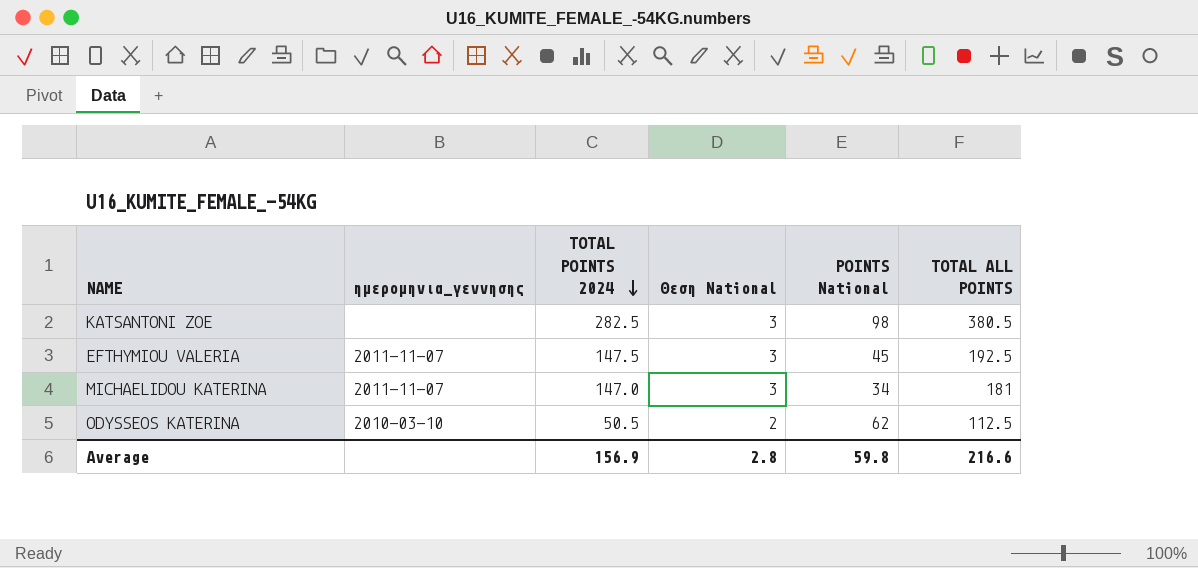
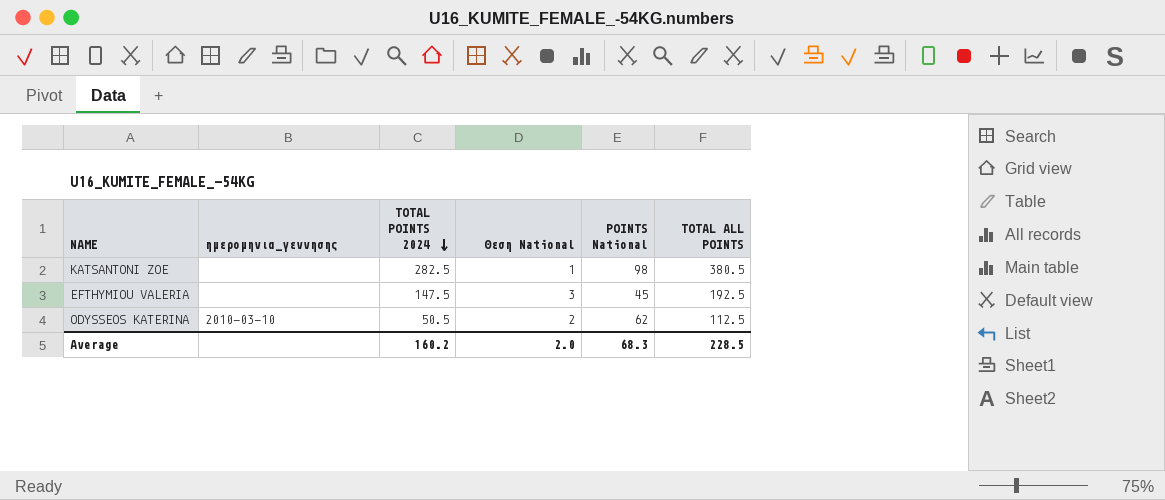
row MICHAELIDOU KATERINA: 2011-11-07 | 147.0 | 3 | 34 | 181 -> none
KATSANTONI ZOE | Θεση National: 3 -> 1
EFTHYMIOU VALERIA | ημερομηνια_γεννησης: 2011-11-07 -> none
Average | TOTAL POINTS 2024: 156.9 -> 160.2
Average | Θεση National: 2.8 -> 2.0
Average | POINTS National: 59.8 -> 68.3
Average | TOTAL ALL POINTS: 216.6 -> 228.5

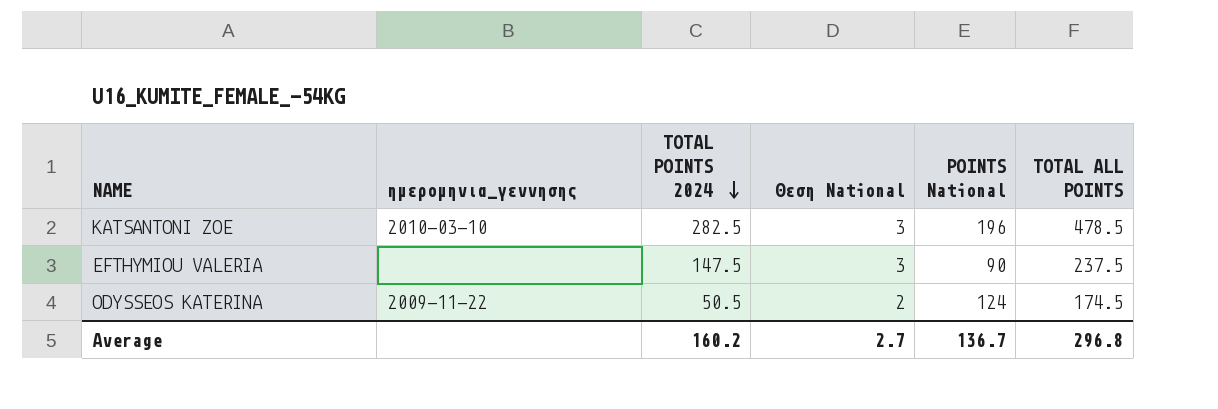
KATSANTONI ZOE | ημερομηνια_γεννησης: none -> 2010-03-10
KATSANTONI ZOE | Θεση National: 1 -> 3
KATSANTONI ZOE | POINTS National: 98 -> 196
KATSANTONI ZOE | TOTAL ALL POINTS: 380.5 -> 478.5
EFTHYMIOU VALERIA | POINTS National: 45 -> 90
EFTHYMIOU VALERIA | TOTAL ALL POINTS: 192.5 -> 237.5
ODYSSEOS KATERINA | ημερομηνια_γεννησης: 2010-03-10 -> 2009-11-22
ODYSSEOS KATERINA | POINTS National: 62 -> 124
ODYSSEOS KATERINA | TOTAL ALL POINTS: 112.5 -> 174.5
Average | Θεση National: 2.0 -> 2.7
Average | POINTS National: 68.3 -> 136.7
Average | TOTAL ALL POINTS: 228.5 -> 296.8

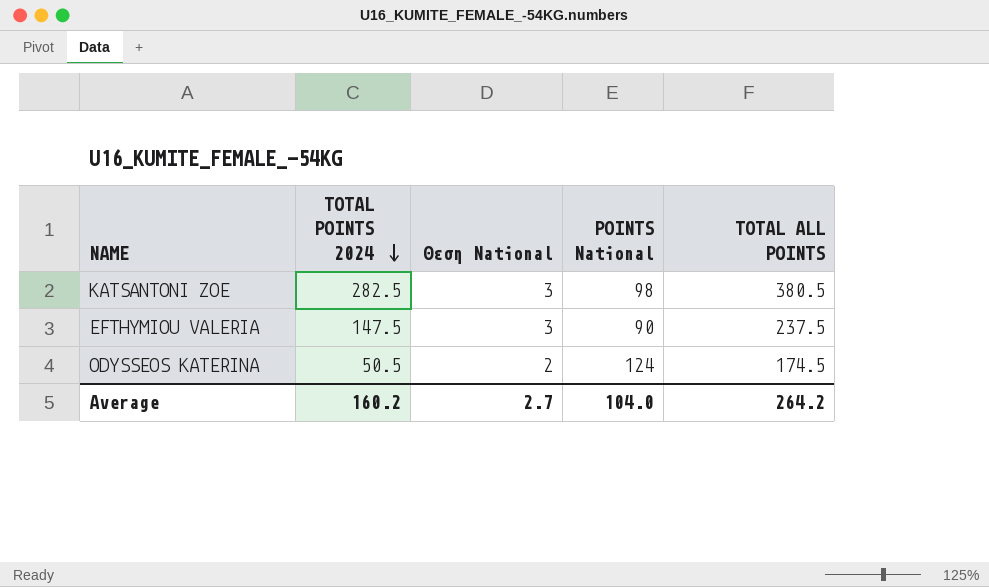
column ημερομηνια_γεννησης | position: 2 -> none
KATSANTONI ZOE | POINTS National: 196 -> 98
KATSANTONI ZOE | TOTAL ALL POINTS: 478.5 -> 380.5
Average | POINTS National: 136.7 -> 104.0
Average | TOTAL ALL POINTS: 296.8 -> 264.2

